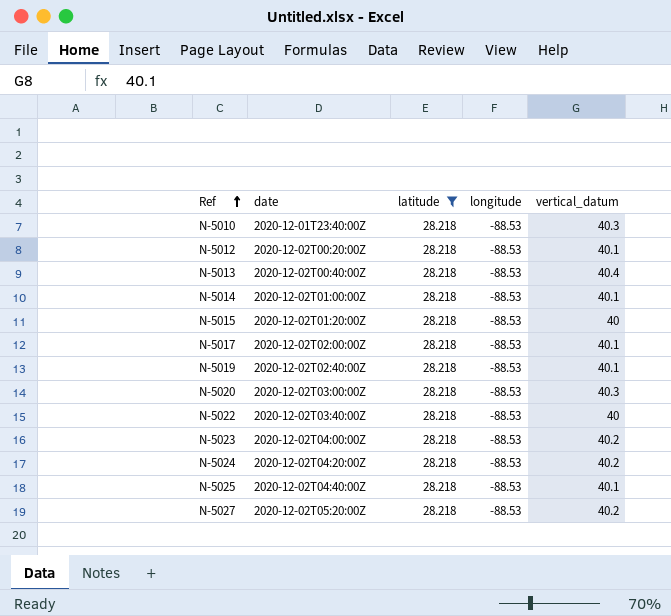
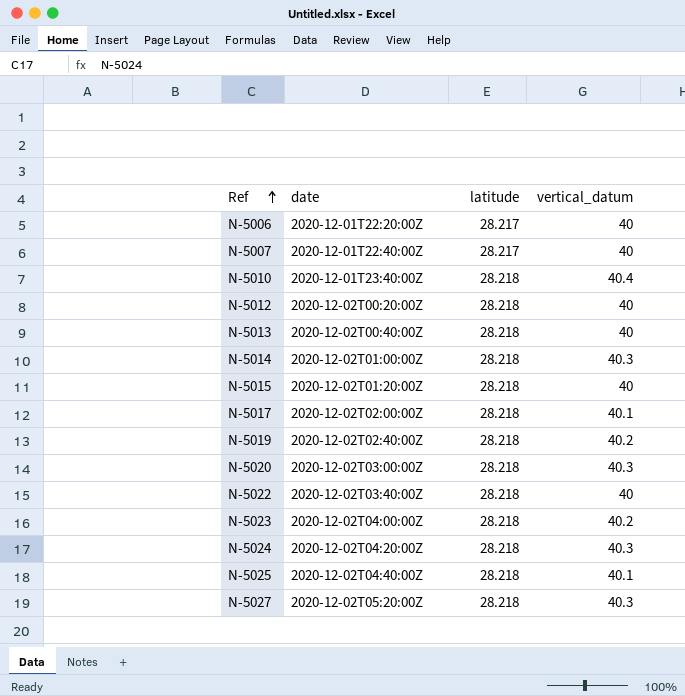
filter: latitude = 28.218 -> none
column longitude | position: 4 -> none
N-5010 | vertical_datum: 40.3 -> 40.4
N-5012 | vertical_datum: 40.1 -> 40
N-5013 | vertical_datum: 40.4 -> 40
N-5014 | vertical_datum: 40.1 -> 40.3
N-5019 | vertical_datum: 40.1 -> 40.2
N-5024 | vertical_datum: 40.2 -> 40.3
N-5027 | vertical_datum: 40.2 -> 40.3

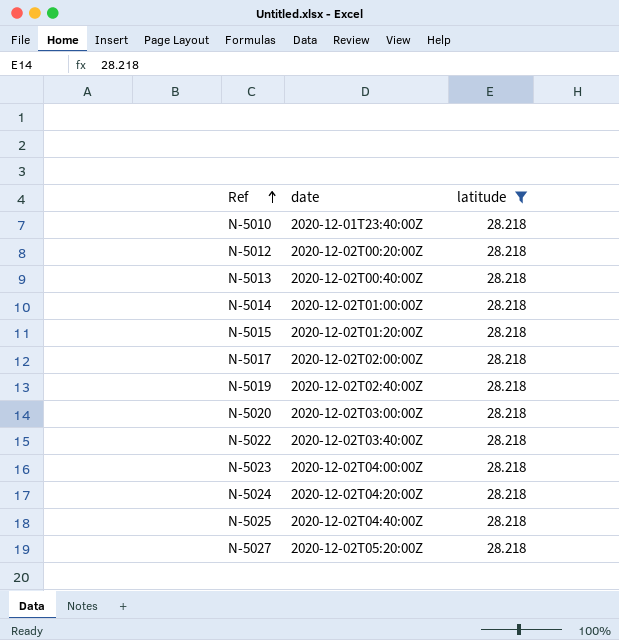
filter: none -> latitude = 28.218
column vertical_datum | position: 4 -> none

